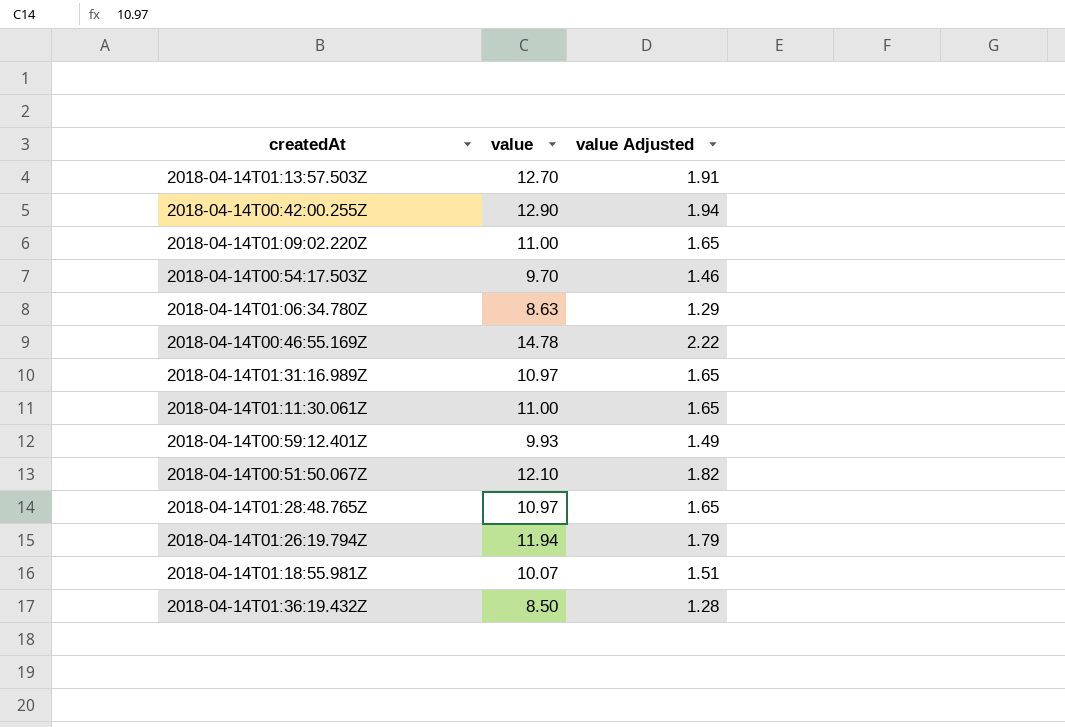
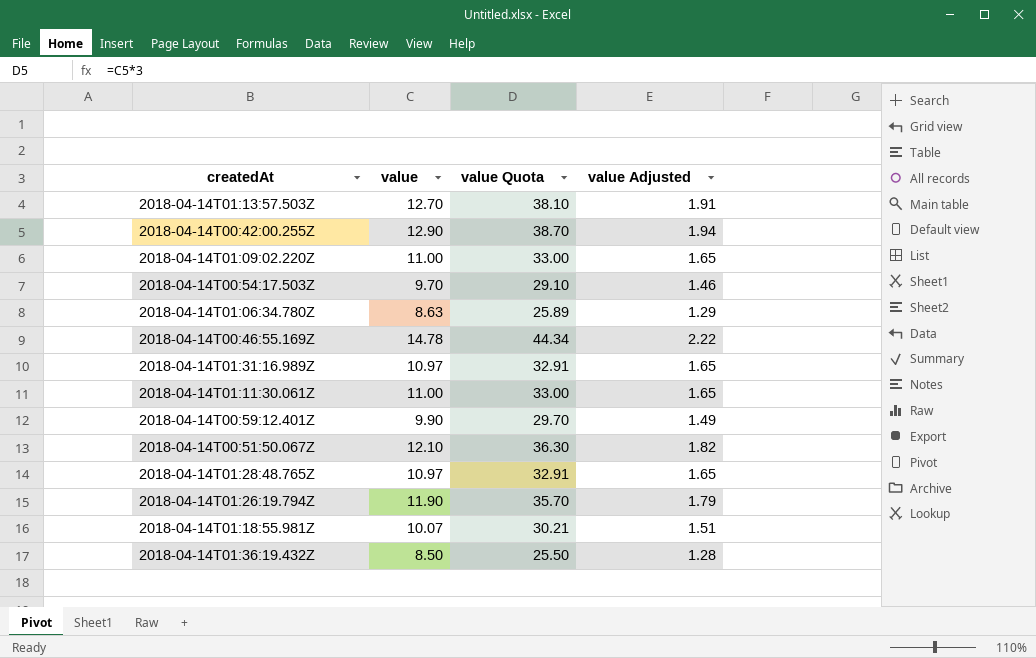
column value Quota | formula: none -> [value] * 3
2018-04-14T00:59:12.401Z | value: 9.93 -> 9.90
2018-04-14T01:26:19.794Z | value: 11.94 -> 11.90

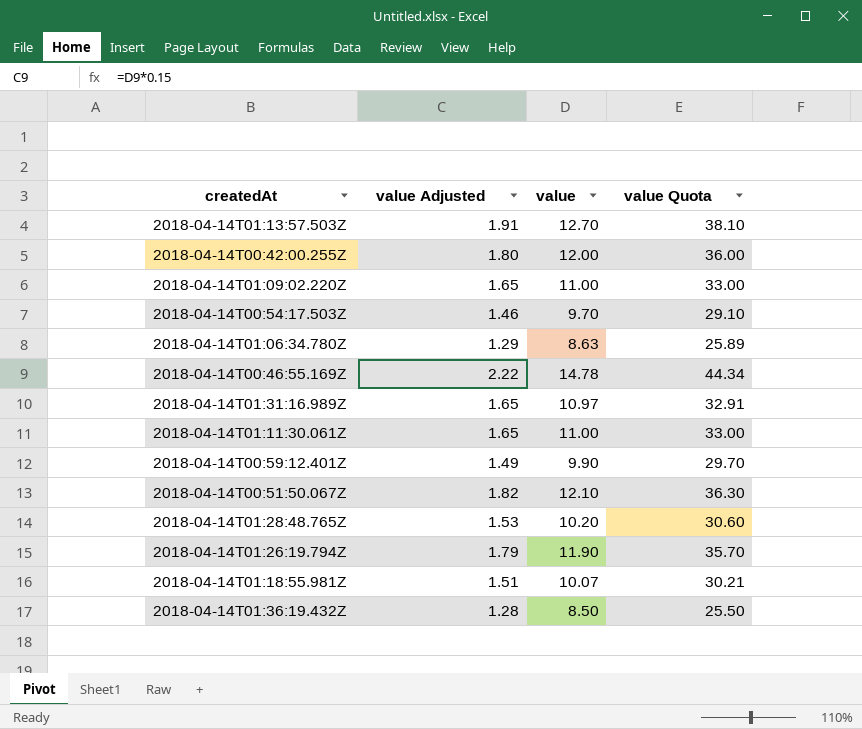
column value Adjusted | position: 4 -> 2
2018-04-14T00:42:00.255Z | value Adjusted: 1.94 -> 1.80
2018-04-14T00:42:00.255Z | value: 12.90 -> 12.00
2018-04-14T00:42:00.255Z | value Quota: 38.70 -> 36.00
2018-04-14T01:28:48.765Z | value Adjusted: 1.65 -> 1.53
2018-04-14T01:28:48.765Z | value: 10.97 -> 10.20
2018-04-14T01:28:48.765Z | value Quota: 32.91 -> 30.60

